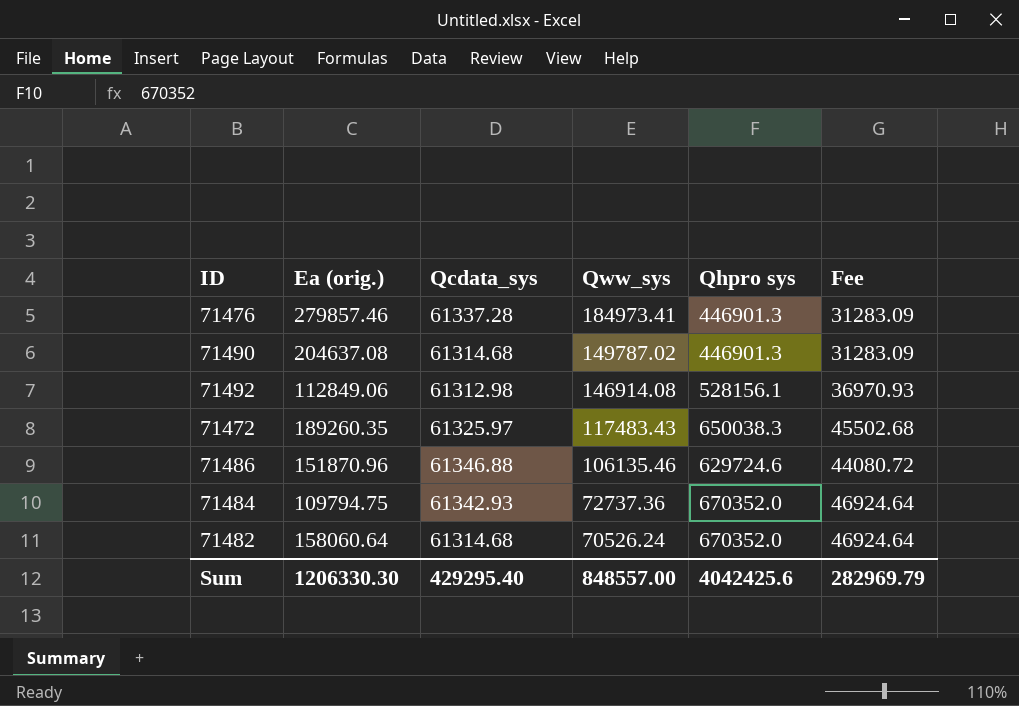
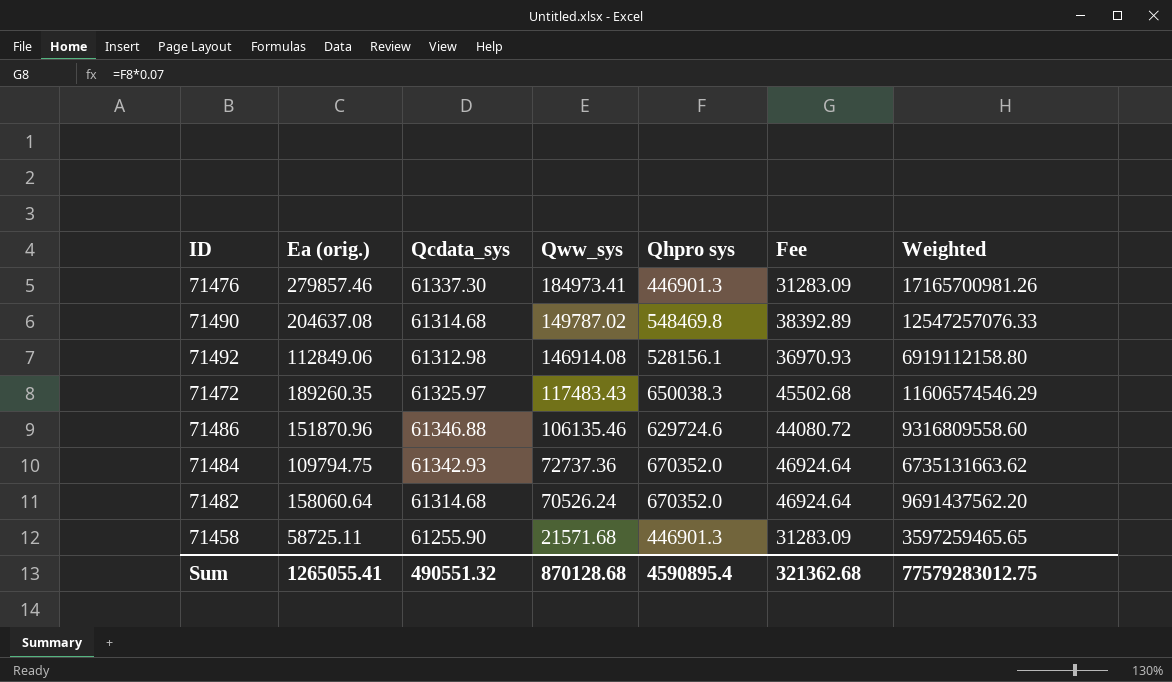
column Weighted | formula: none -> [Ea (orig.)] * [Qcdata_sys]
71476 | Qcdata_sys: 61337.28 -> 61337.30
71490 | Qhpro sys: 446901.3 -> 548469.8
71490 | Fee: 31283.09 -> 38392.89
row 71458: none -> 58725.11 | 61255.90 | 21571.68 | 446901.3 | 31283.09 | 3597259465.65
Sum | Ea (orig.): 1206330.30 -> 1265055.41
Sum | Qcdata_sys: 429295.40 -> 490551.32
Sum | Qww_sys: 848557.00 -> 870128.68
Sum | Qhpro sys: 4042425.6 -> 4590895.4
Sum | Fee: 282969.79 -> 321362.68

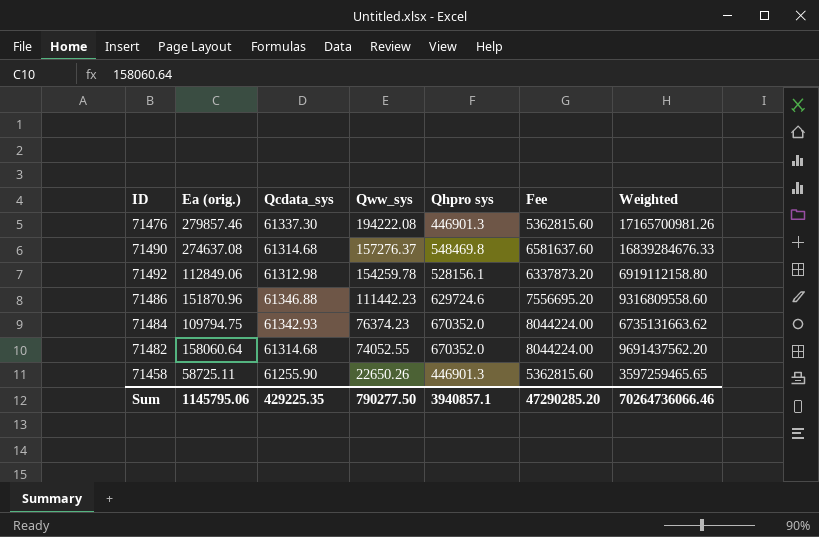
column Fee | formula: [Qhpro sys] * 0.07 -> [Qhpro sys] * 12
row 71472: 189260.35 | 61325.97 | 117483.43 | 650038.3 | 45502.68 | 11606574546.29 -> none
71476 | Qww_sys: 184973.41 -> 194222.08
71490 | Ea (orig.): 204637.08 -> 274637.08
71490 | Qww_sys: 149787.02 -> 157276.37
71490 | Weighted: 12547257076.33 -> 16839284676.33
71492 | Qww_sys: 146914.08 -> 154259.78
71486 | Qww_sys: 106135.46 -> 111442.23
71484 | Qww_sys: 72737.36 -> 76374.23
71482 | Qww_sys: 70526.24 -> 74052.55
71458 | Qww_sys: 21571.68 -> 22650.26
Sum | Ea (orig.): 1265055.41 -> 1145795.06
Sum | Qcdata_sys: 490551.32 -> 429225.35
Sum | Qww_sys: 870128.68 -> 790277.50
Sum | Qhpro sys: 4590895.4 -> 3940857.1
Sum | Fee: 321362.68 -> 47290285.20
Sum | Weighted: 77579283012.75 -> 70264736066.46

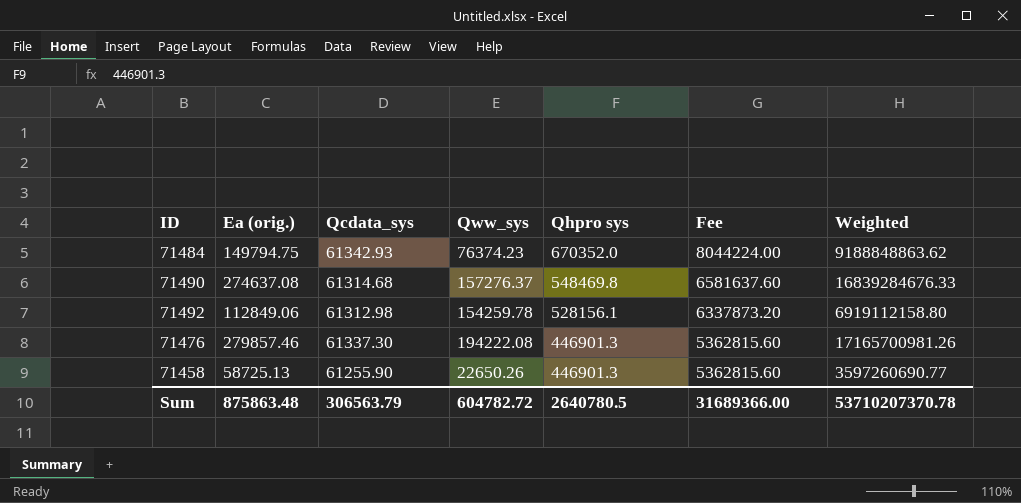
row order: Qww_sys descending -> Qhpro sys descending
row 71486: 151870.96 | 61346.88 | 111442.23 | 629724.6 | 7556695.20 | 9316809558.60 -> none
row 71482: 158060.64 | 61314.68 | 74052.55 | 670352.0 | 8044224.00 | 9691437562.20 -> none
71484 | Ea (orig.): 109794.75 -> 149794.75
71484 | Weighted: 6735131663.62 -> 9188848863.62
71458 | Ea (orig.): 58725.11 -> 58725.13
71458 | Weighted: 3597259465.65 -> 3597260690.77
Sum | Ea (orig.): 1145795.06 -> 875863.48
Sum | Qcdata_sys: 429225.35 -> 306563.79
Sum | Qww_sys: 790277.50 -> 604782.72
Sum | Qhpro sys: 3940857.1 -> 2640780.5
Sum | Fee: 47290285.20 -> 31689366.00
Sum | Weighted: 70264736066.46 -> 53710207370.78

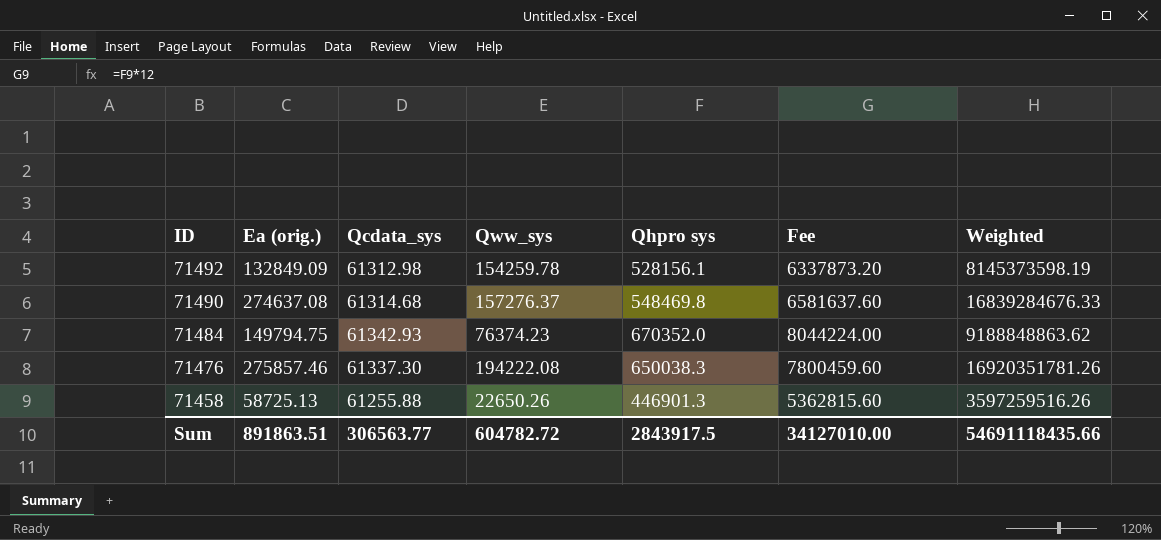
row order: Qhpro sys descending -> ID descending
71492 | Ea (orig.): 112849.06 -> 132849.09
71492 | Weighted: 6919112158.80 -> 8145373598.19
71476 | Ea (orig.): 279857.46 -> 275857.46
71476 | Qhpro sys: 446901.3 -> 650038.3
71476 | Fee: 5362815.60 -> 7800459.60
71476 | Weighted: 17165700981.26 -> 16920351781.26
71458 | Qcdata_sys: 61255.90 -> 61255.88
71458 | Weighted: 3597260690.77 -> 3597259516.26
Sum | Ea (orig.): 875863.48 -> 891863.51
Sum | Qcdata_sys: 306563.79 -> 306563.77
Sum | Qhpro sys: 2640780.5 -> 2843917.5
Sum | Fee: 31689366.00 -> 34127010.00
Sum | Weighted: 53710207370.78 -> 54691118435.66

